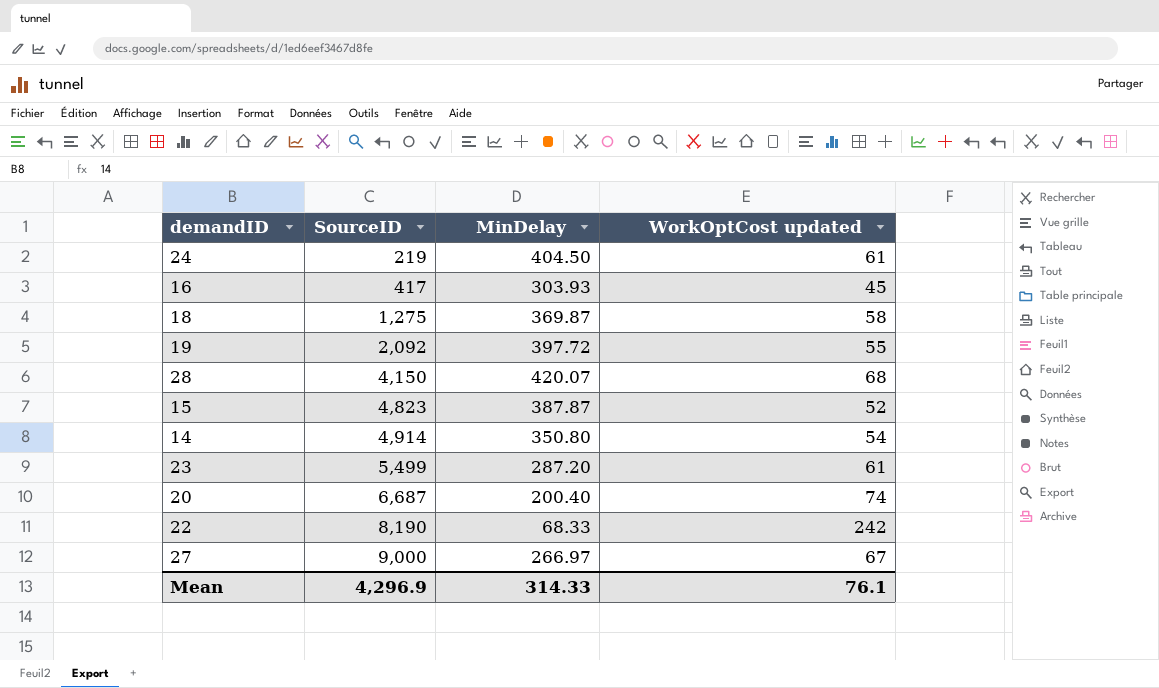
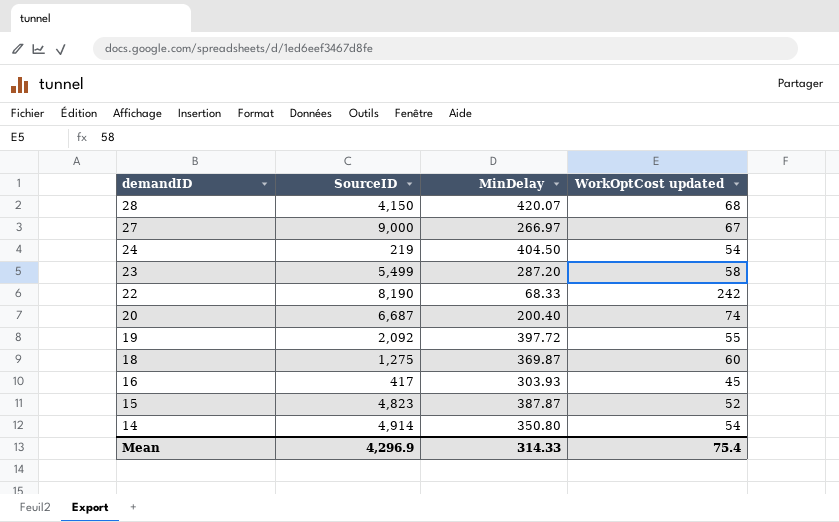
row order: SourceID ascending -> demandID descending
24 | WorkOptCost updated: 61 -> 54
23 | WorkOptCost updated: 61 -> 58
18 | WorkOptCost updated: 58 -> 60
Mean | WorkOptCost updated: 76.1 -> 75.4

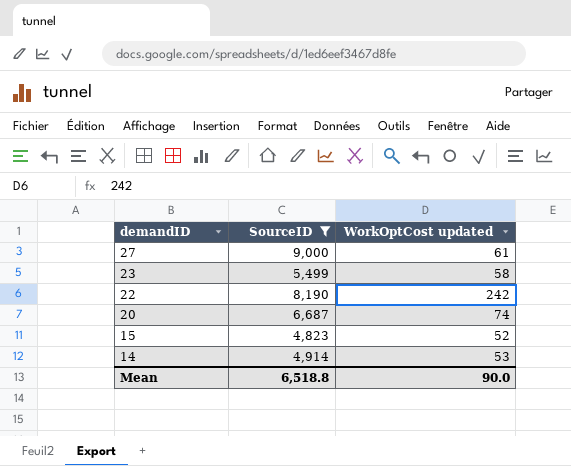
filter: none -> SourceID >= 4,823
column MinDelay | position: 3 -> none
27 | WorkOptCost updated: 67 -> 61
14 | WorkOptCost updated: 54 -> 53
Mean | SourceID: 4,296.9 -> 6,518.8
Mean | WorkOptCost updated: 75.4 -> 90.0

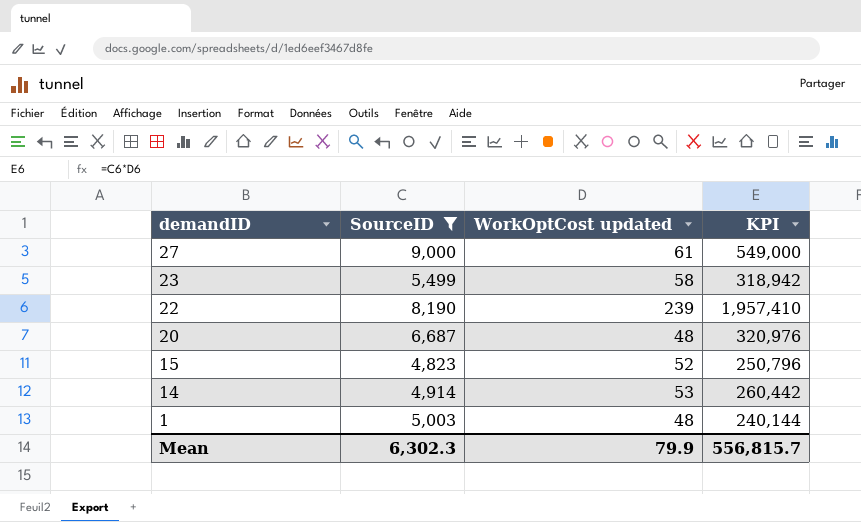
column KPI | formula: none -> [SourceID] * [WorkOptCost updated]
22 | WorkOptCost updated: 242 -> 239
20 | WorkOptCost updated: 74 -> 48
row 1: none -> 5,003 | 48 | 240,144
Mean | SourceID: 6,518.8 -> 6,302.3
Mean | WorkOptCost updated: 90.0 -> 79.9

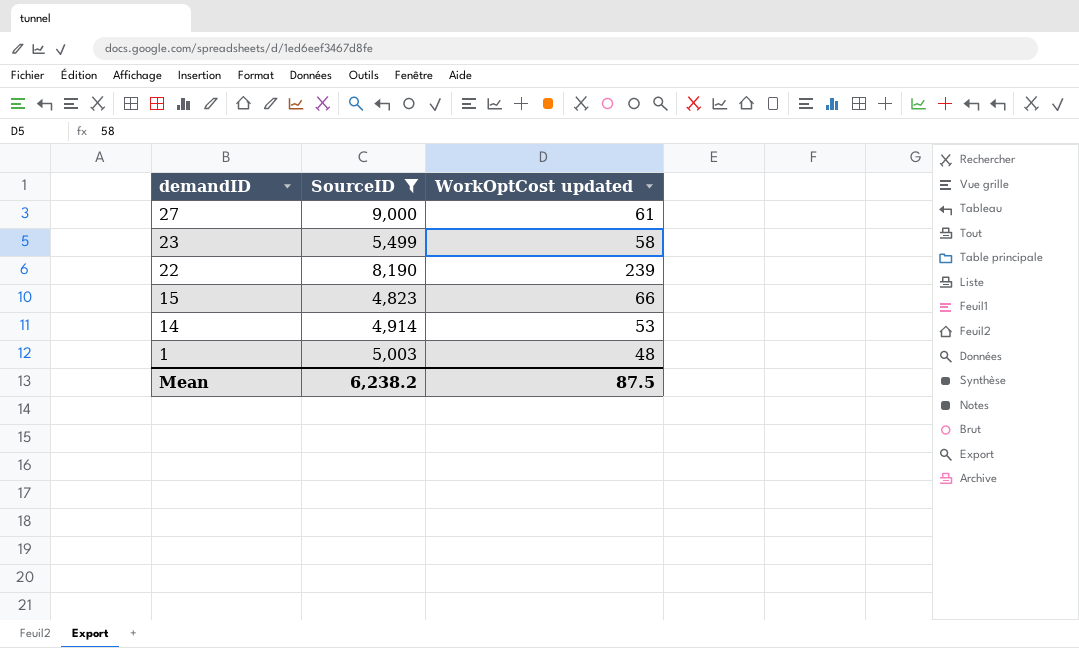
column KPI | formula: [SourceID] * [WorkOptCost updated] -> none
row 20: 6,687 | 48 | 320,976 -> none
15 | WorkOptCost updated: 52 -> 66
Mean | SourceID: 6,302.3 -> 6,238.2
Mean | WorkOptCost updated: 79.9 -> 87.5

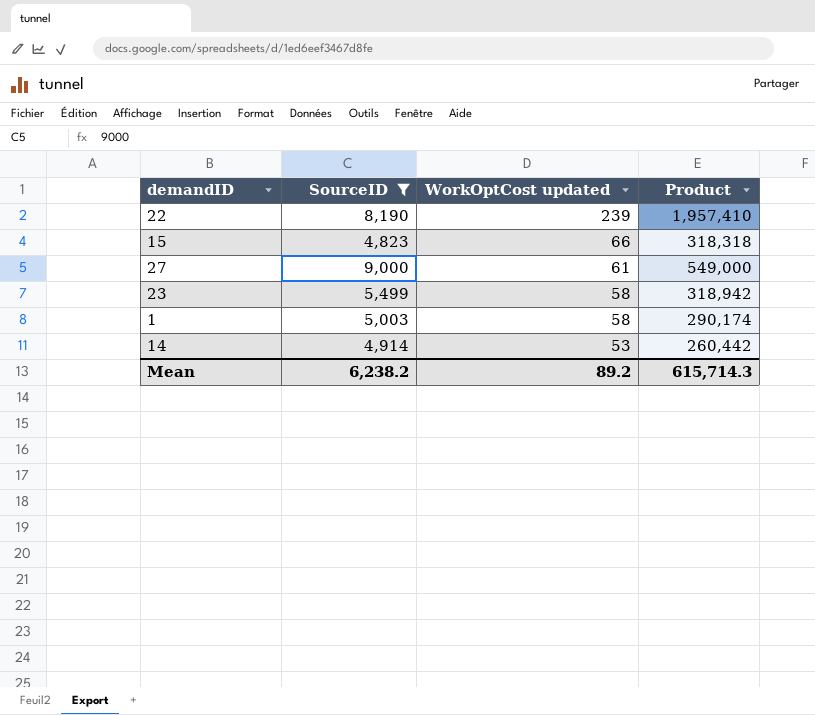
row order: demandID descending -> WorkOptCost updated descending
column Product | formula: none -> [SourceID] * [WorkOptCost updated]
1 | WorkOptCost updated: 48 -> 58
Mean | WorkOptCost updated: 87.5 -> 89.2

